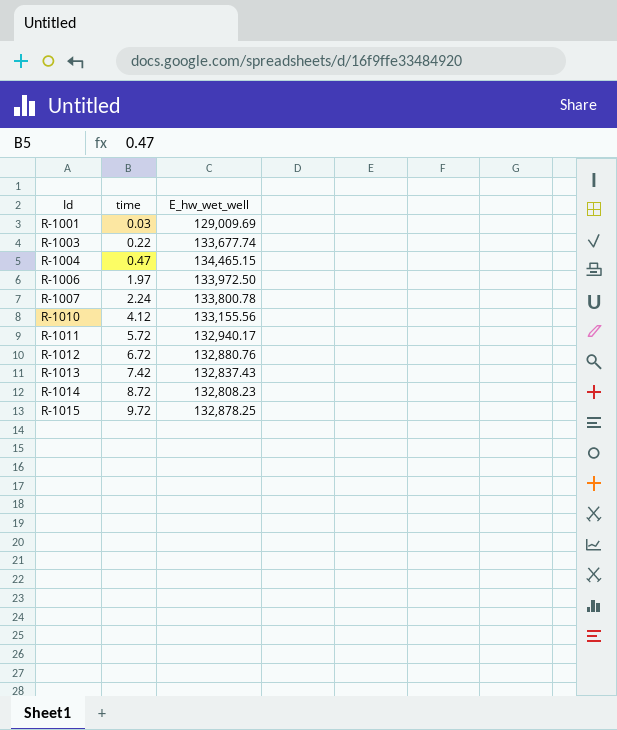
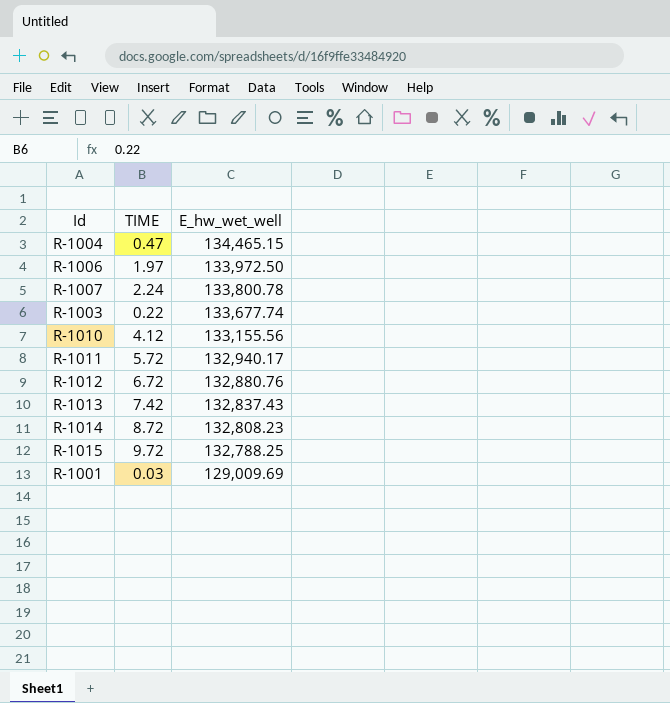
row order: Id ascending -> E_hw_wet_well descending
column name: time -> TIME
R-1015 | E_hw_wet_well: 132,878.25 -> 132,788.25

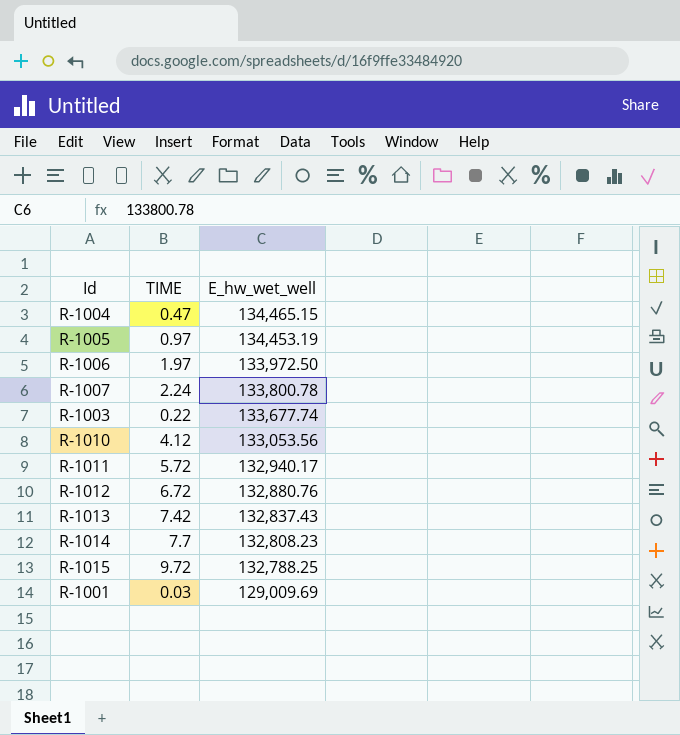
row R-1005: none -> 0.97 | 134,453.19
R-1010 | E_hw_wet_well: 133,155.56 -> 133,053.56
R-1014 | TIME: 8.72 -> 7.7

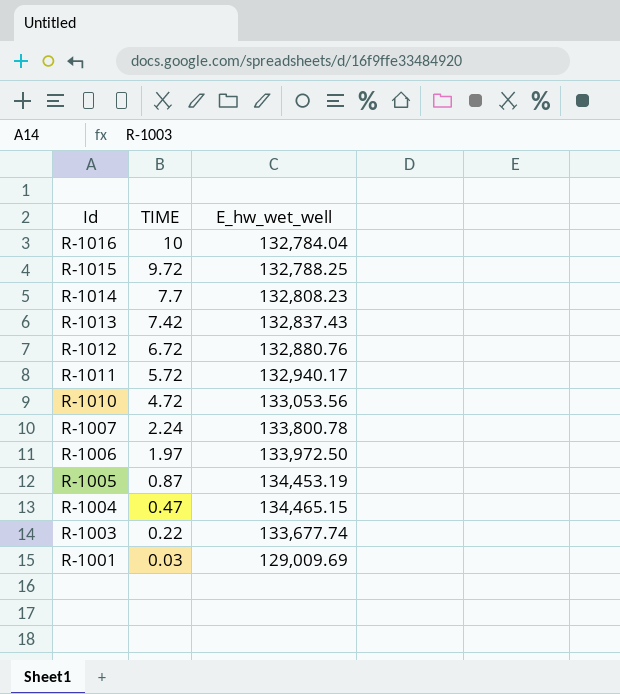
row order: E_hw_wet_well descending -> Id descending
row R-1016: none -> 10 | 132,784.04
R-1010 | TIME: 4.12 -> 4.72
R-1005 | TIME: 0.97 -> 0.87

